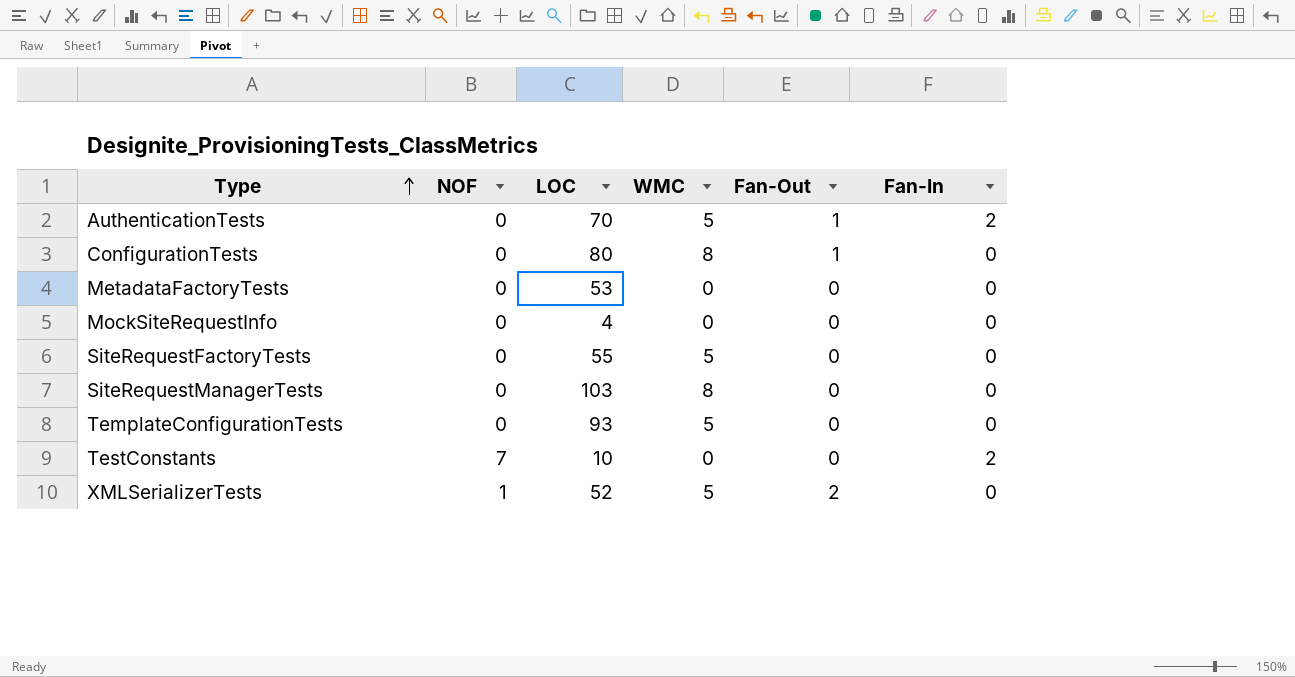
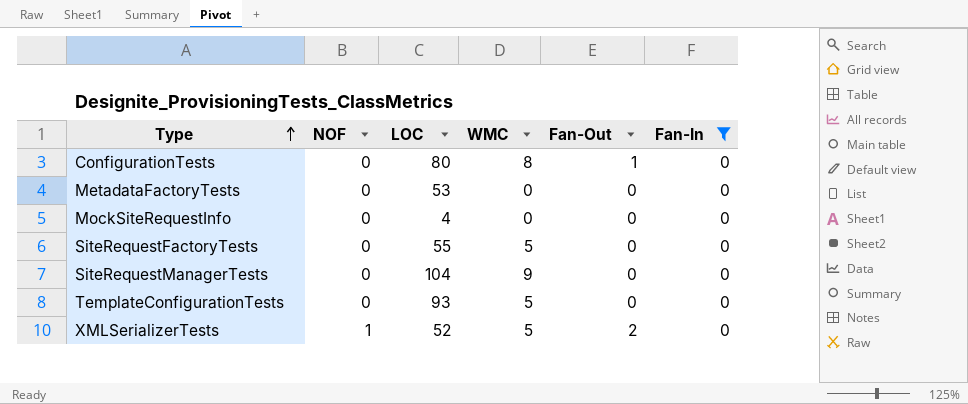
filter: none -> Fan-In = 0
SiteRequestManagerTests | LOC: 103 -> 104
SiteRequestManagerTests | WMC: 8 -> 9

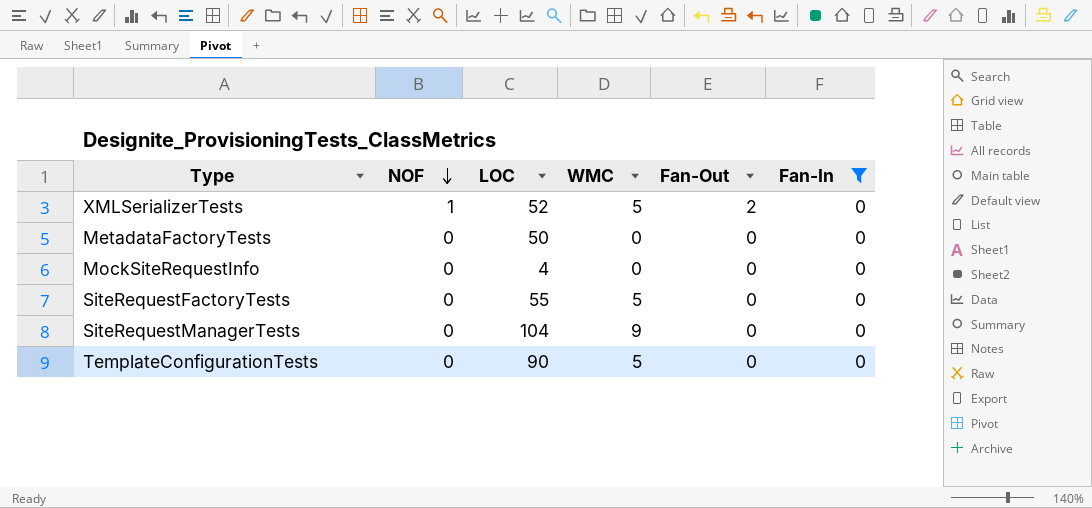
row order: Type ascending -> NOF descending
row ConfigurationTests: 0 | 80 | 8 | 1 | 0 -> none
MetadataFactoryTests | LOC: 53 -> 50
TemplateConfigurationTests | LOC: 93 -> 90

